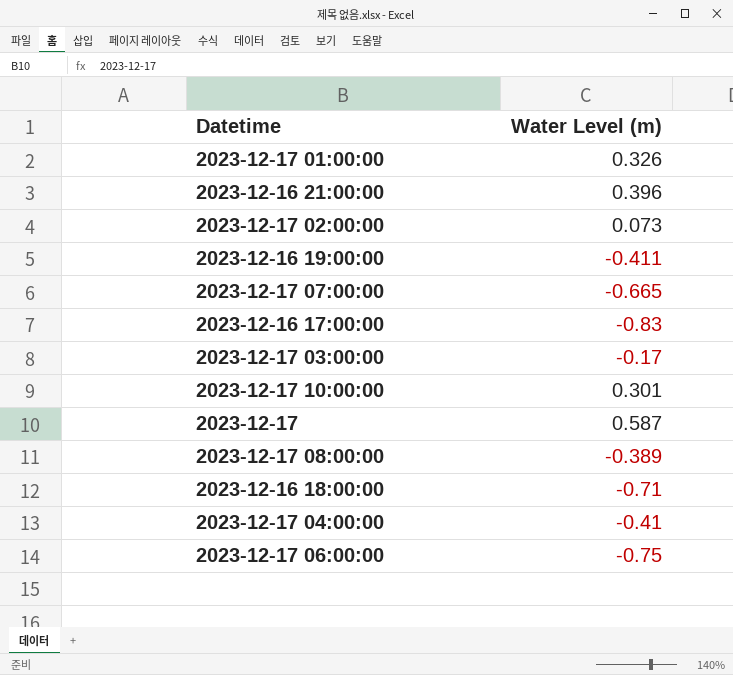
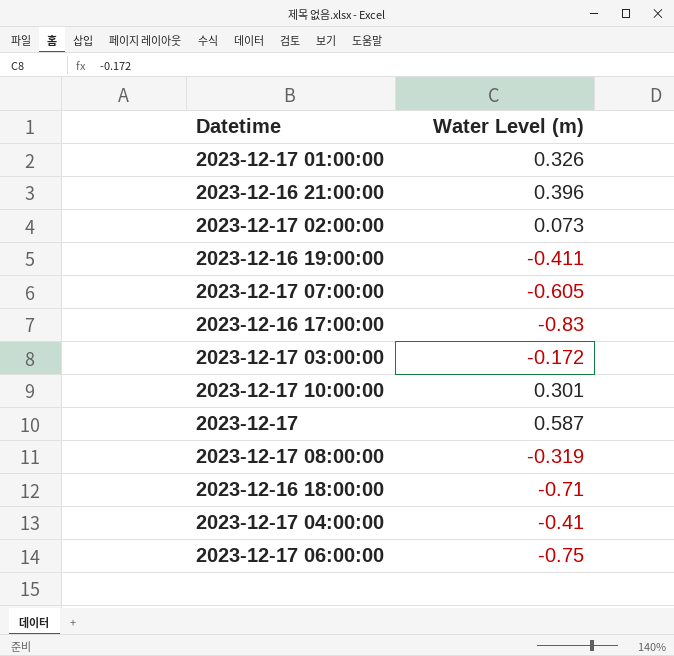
2023-12-17 07:00:00 | Water Level (m): -0.665 -> -0.605
2023-12-17 03:00:00 | Water Level (m): -0.17 -> -0.172
2023-12-17 08:00:00 | Water Level (m): -0.389 -> -0.319

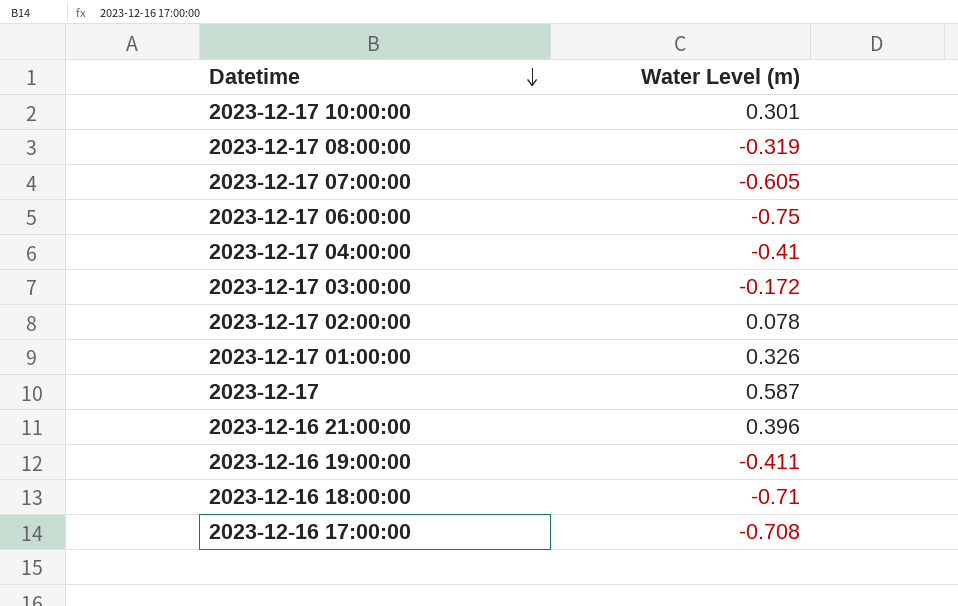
row order: none -> Datetime descending
2023-12-17 02:00:00 | Water Level (m): 0.073 -> 0.078
2023-12-16 17:00:00 | Water Level (m): -0.83 -> -0.708

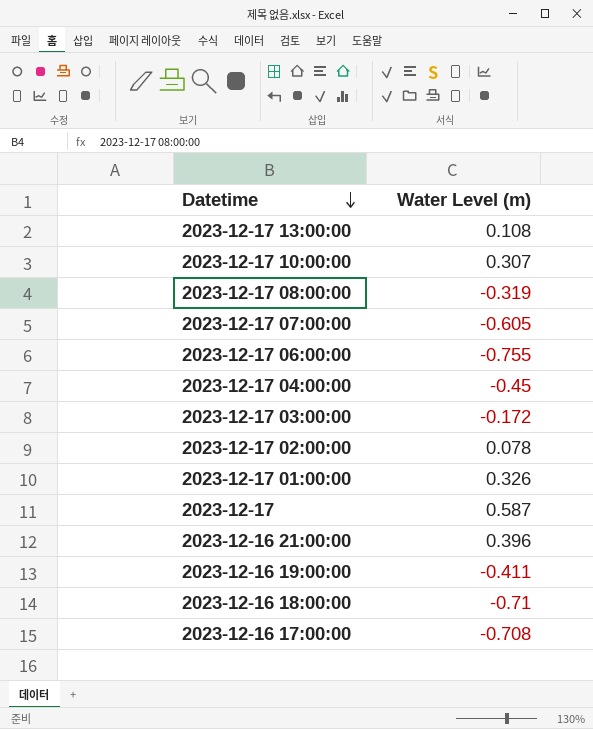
row 2023-12-17 13:00:00: none -> 0.108
2023-12-17 10:00:00 | Water Level (m): 0.301 -> 0.307
2023-12-17 06:00:00 | Water Level (m): -0.75 -> -0.755
2023-12-17 04:00:00 | Water Level (m): -0.41 -> -0.45

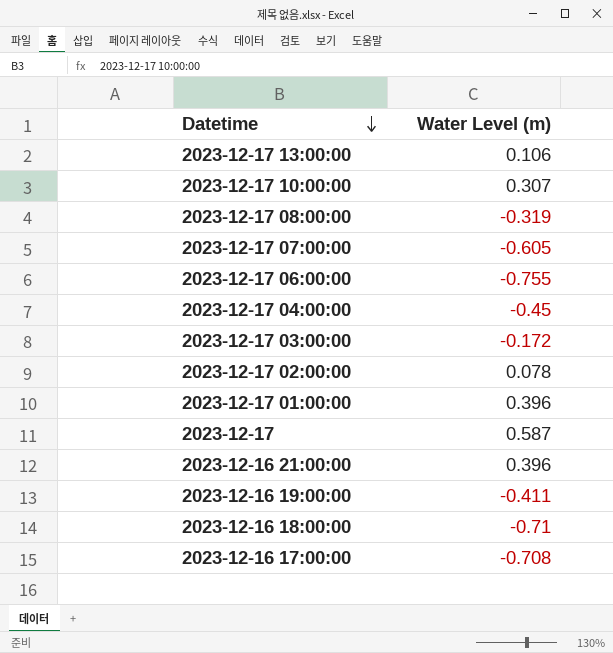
2023-12-17 13:00:00 | Water Level (m): 0.108 -> 0.106
2023-12-17 01:00:00 | Water Level (m): 0.326 -> 0.396

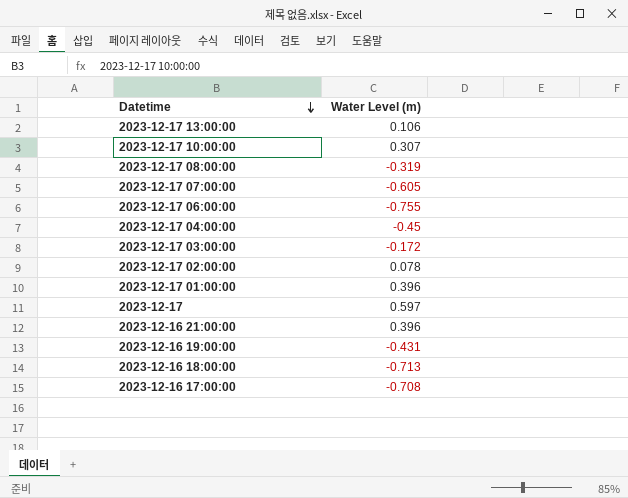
2023-12-17 | Water Level (m): 0.587 -> 0.597
2023-12-16 19:00:00 | Water Level (m): -0.411 -> -0.431
2023-12-16 18:00:00 | Water Level (m): -0.71 -> -0.713

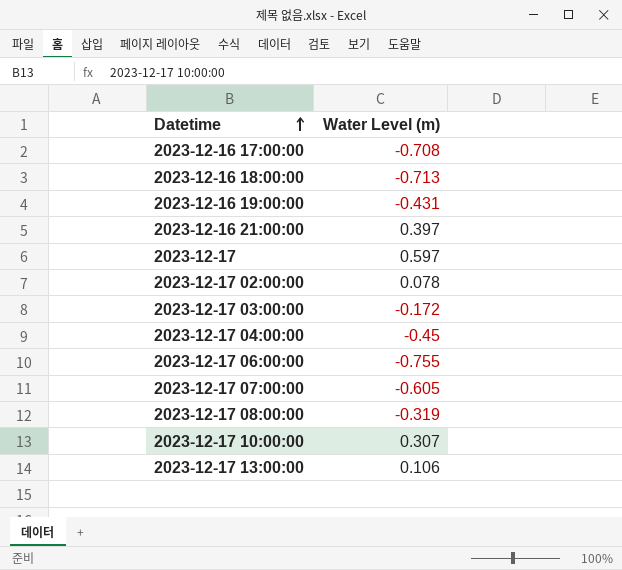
row order: Datetime descending -> Datetime ascending
row 2023-12-17 01:00:00: 0.396 -> none
2023-12-16 21:00:00 | Water Level (m): 0.396 -> 0.397

